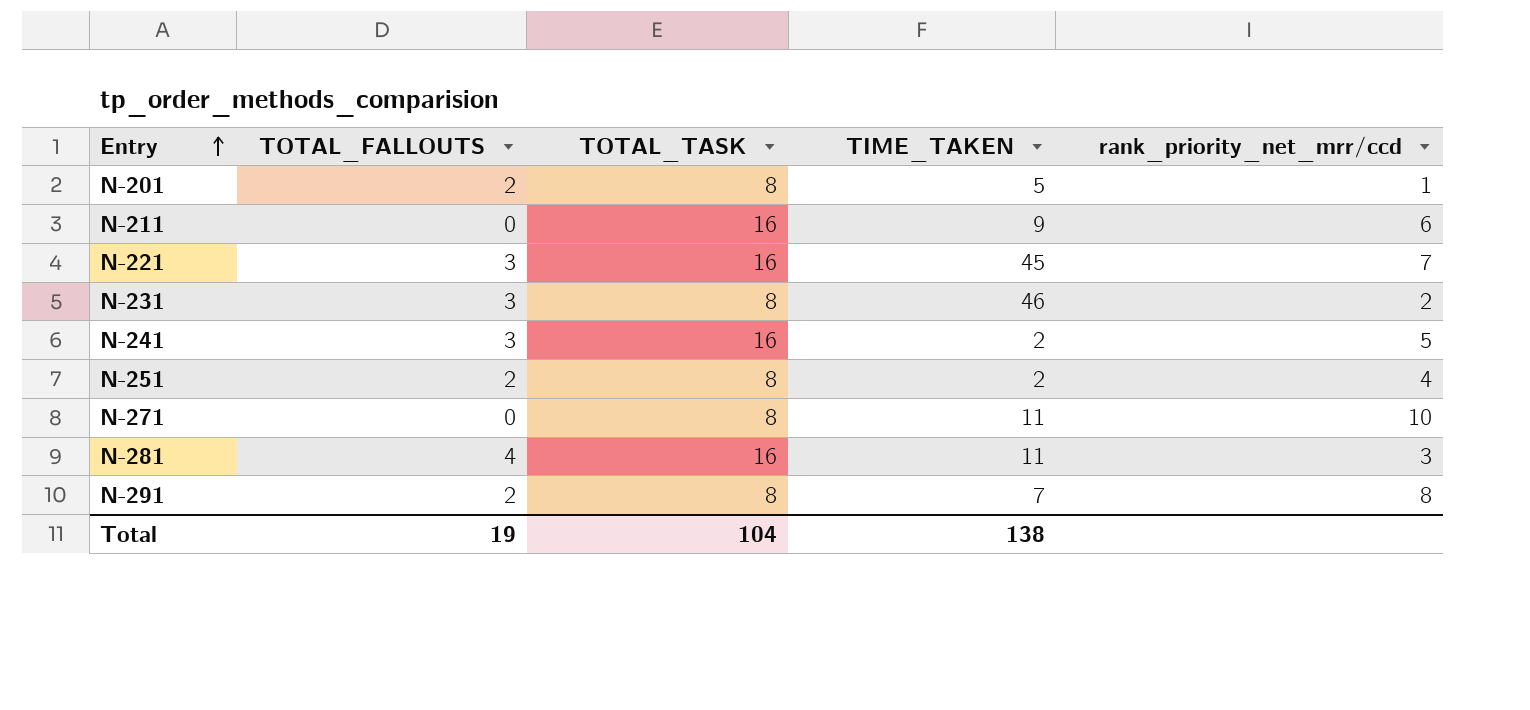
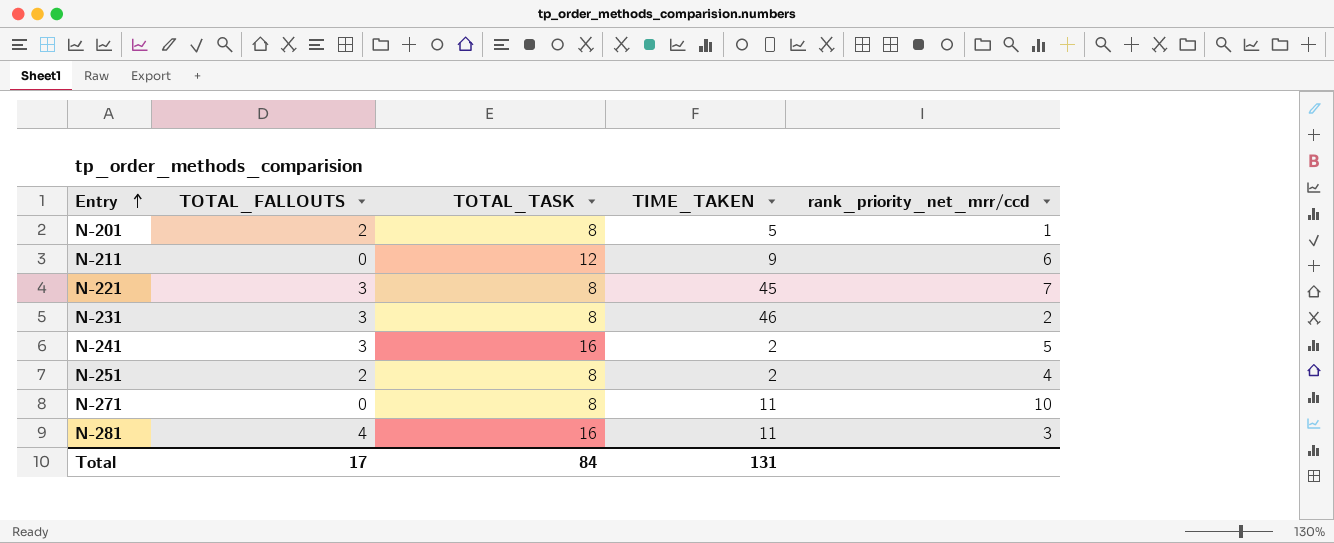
row N-291: 2 | 8 | 7 | 8 -> none
N-211 | TOTAL_TASK: 16 -> 12
N-221 | TOTAL_TASK: 16 -> 8
Total | TOTAL_FALLOUTS: 19 -> 17
Total | TOTAL_TASK: 104 -> 84
Total | TIME_TAKEN: 138 -> 131

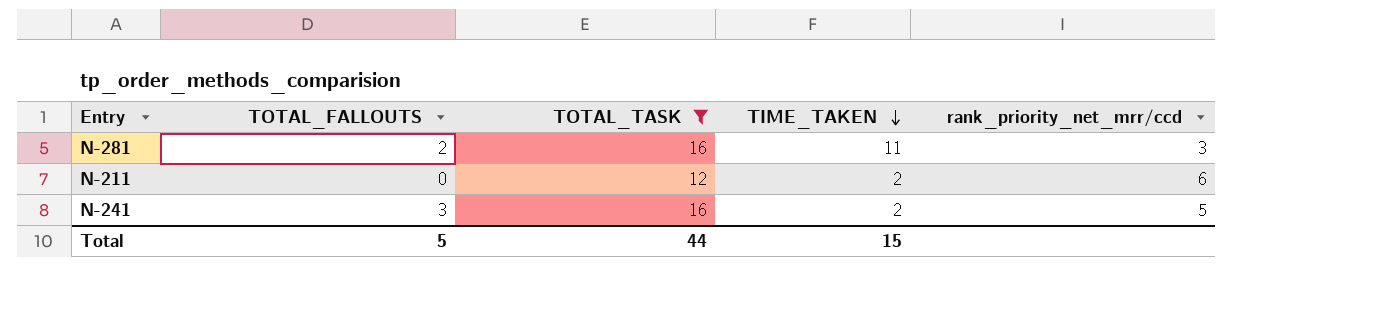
filter: none -> TOTAL_TASK != 8
row order: Entry ascending -> TIME_TAKEN descending
N-281 | TOTAL_FALLOUTS: 4 -> 2
N-211 | TIME_TAKEN: 9 -> 2
Total | TOTAL_FALLOUTS: 17 -> 5
Total | TOTAL_TASK: 84 -> 44
Total | TIME_TAKEN: 131 -> 15

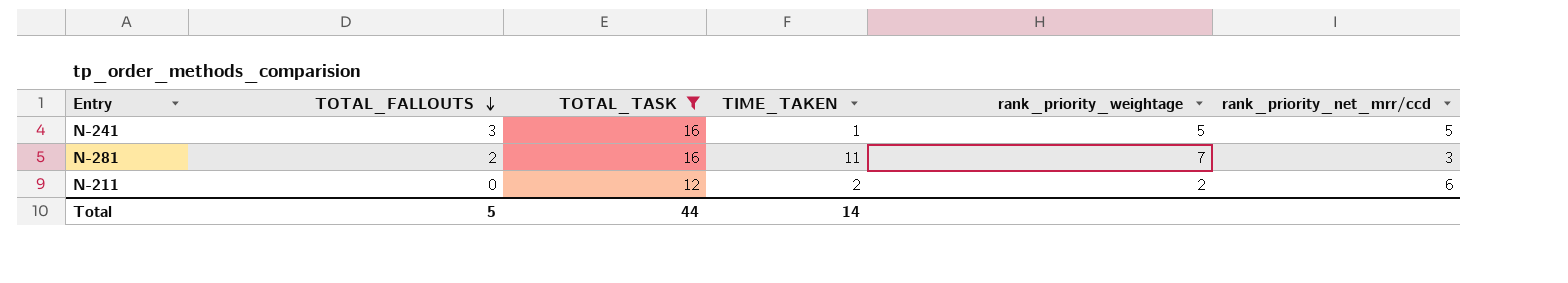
row order: TIME_TAKEN descending -> TOTAL_FALLOUTS descending
column rank_priority_weightage | position: none -> 5
N-241 | TIME_TAKEN: 2 -> 1
Total | TIME_TAKEN: 15 -> 14

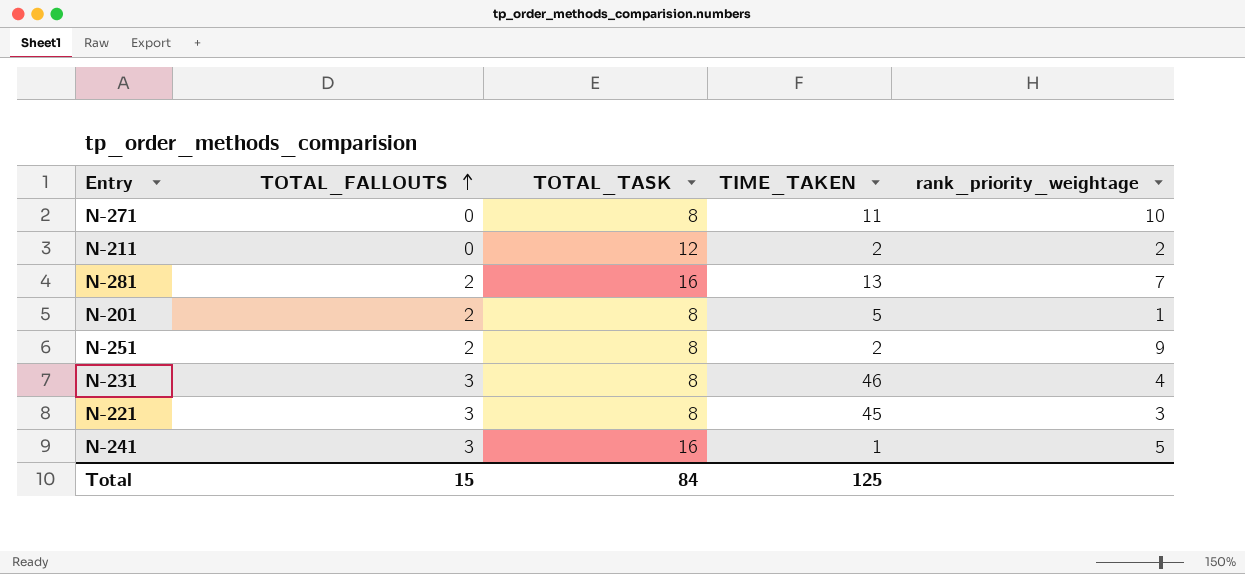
filter: TOTAL_TASK != 8 -> none
row order: TOTAL_FALLOUTS descending -> TOTAL_FALLOUTS ascending
column rank_priority_net_mrr/ccd | position: 6 -> none
N-281 | TIME_TAKEN: 11 -> 13
Total | TOTAL_FALLOUTS: 5 -> 15
Total | TOTAL_TASK: 44 -> 84
Total | TIME_TAKEN: 14 -> 125

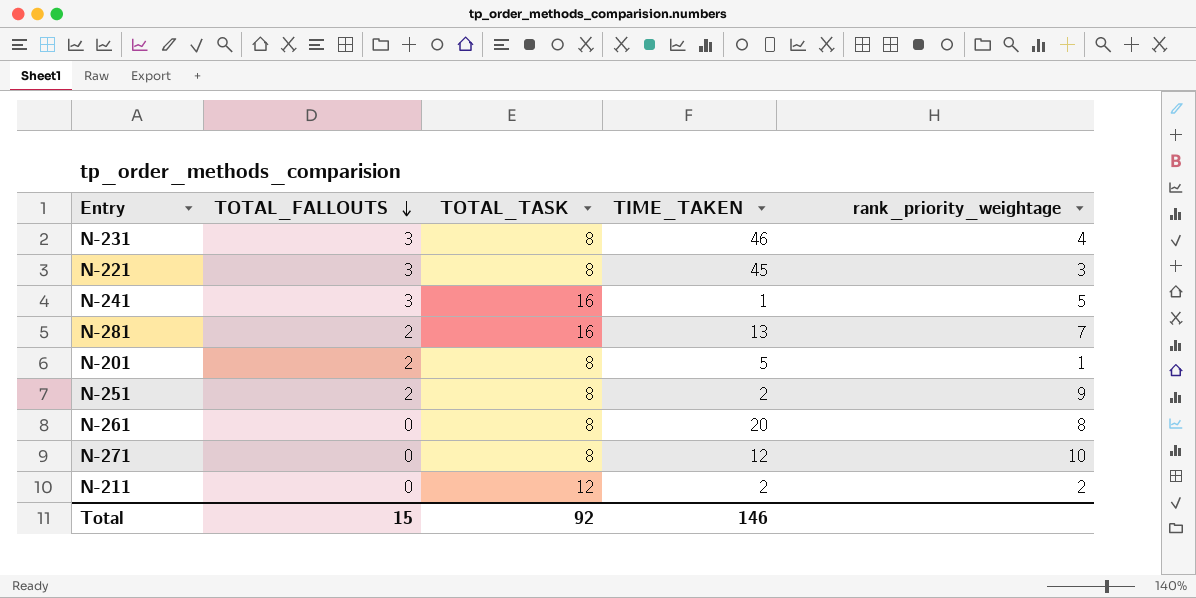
row order: TOTAL_FALLOUTS ascending -> TOTAL_FALLOUTS descending
row N-261: none -> 0 | 8 | 20 | 8
N-271 | TIME_TAKEN: 11 -> 12
Total | TOTAL_TASK: 84 -> 92
Total | TIME_TAKEN: 125 -> 146

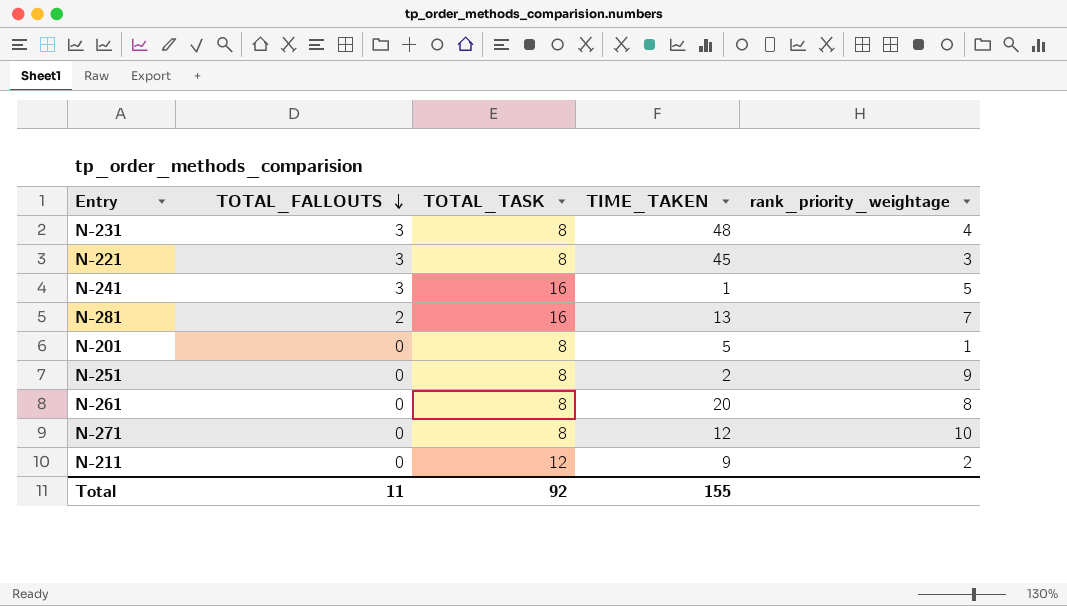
N-231 | TIME_TAKEN: 46 -> 48
N-201 | TOTAL_FALLOUTS: 2 -> 0
N-251 | TOTAL_FALLOUTS: 2 -> 0
N-211 | TIME_TAKEN: 2 -> 9
Total | TOTAL_FALLOUTS: 15 -> 11
Total | TIME_TAKEN: 146 -> 155

